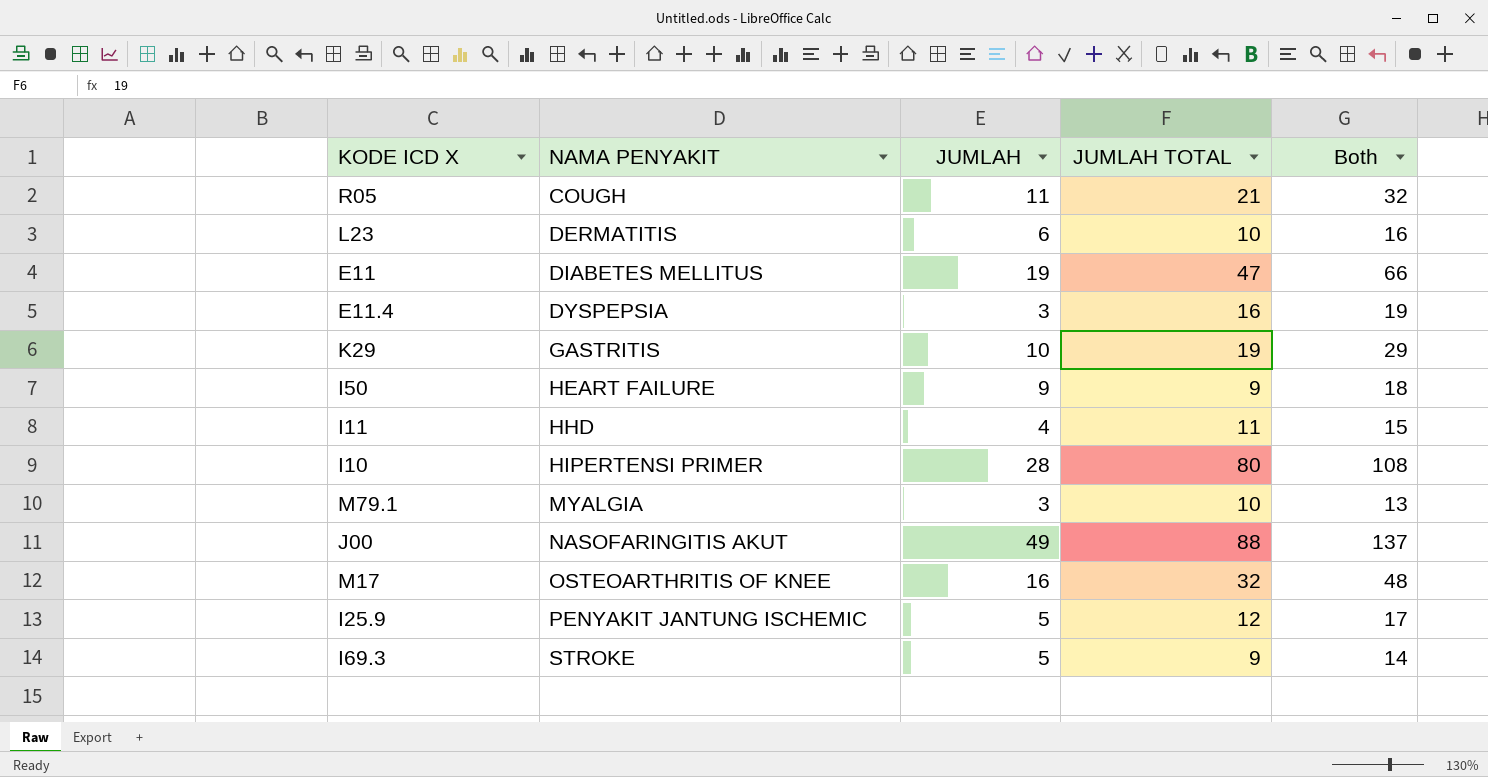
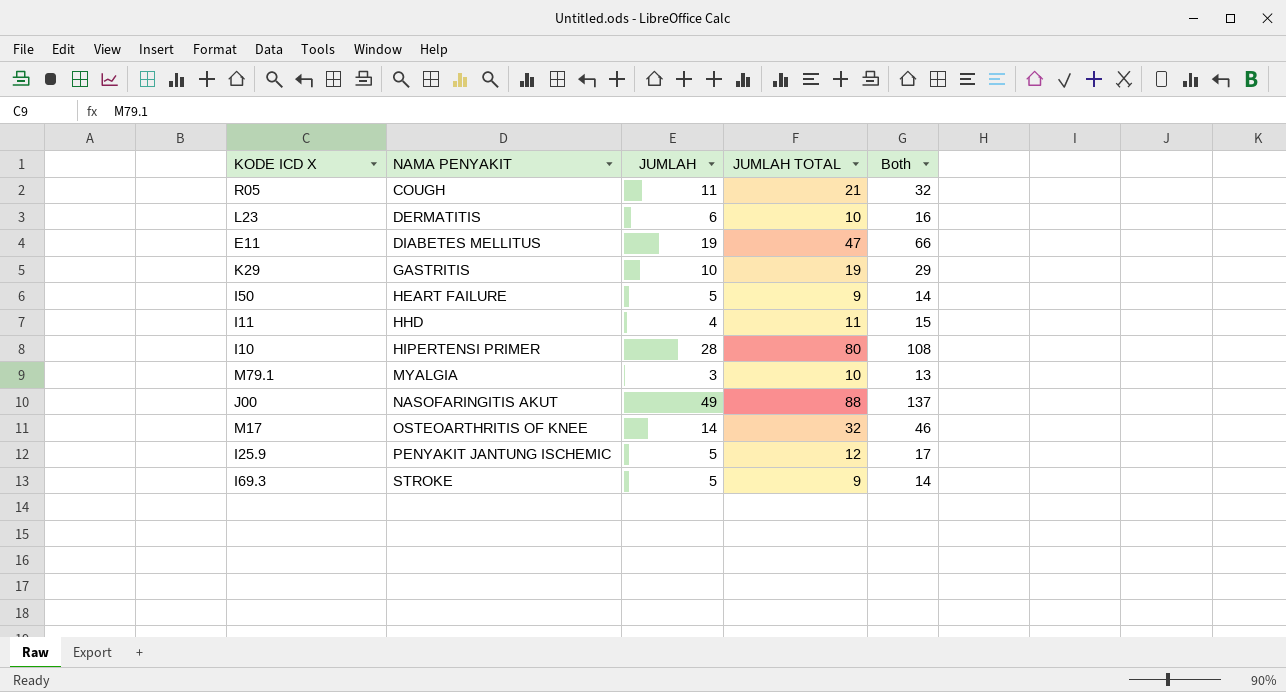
row E11.4: DYSPEPSIA | 3 | 16 | 19 -> none
I50 | JUMLAH: 9 -> 5
I50 | Both: 18 -> 14
M17 | JUMLAH: 16 -> 14
M17 | Both: 48 -> 46

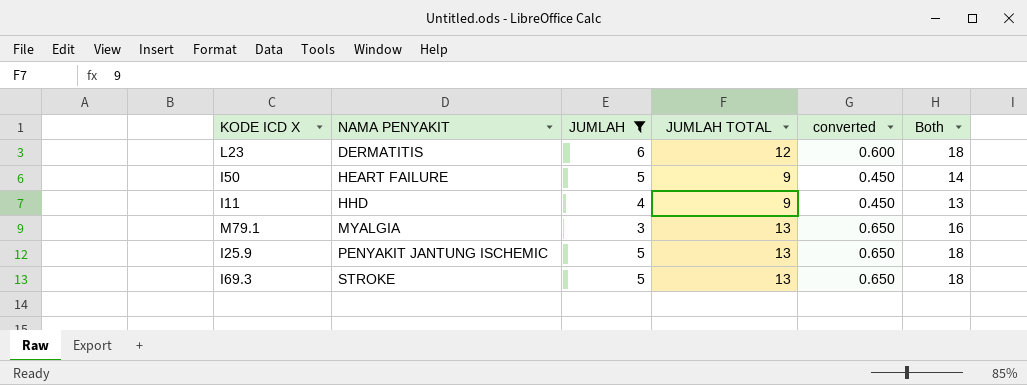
filter: none -> JUMLAH <= 6
column converted | formula: none -> [JUMLAH TOTAL] * 0.05
L23 | JUMLAH TOTAL: 10 -> 12
L23 | Both: 16 -> 18
I11 | JUMLAH TOTAL: 11 -> 9
I11 | Both: 15 -> 13
M79.1 | JUMLAH TOTAL: 10 -> 13
M79.1 | Both: 13 -> 16
I25.9 | JUMLAH TOTAL: 12 -> 13
I25.9 | Both: 17 -> 18
I69.3 | JUMLAH TOTAL: 9 -> 13
I69.3 | Both: 14 -> 18

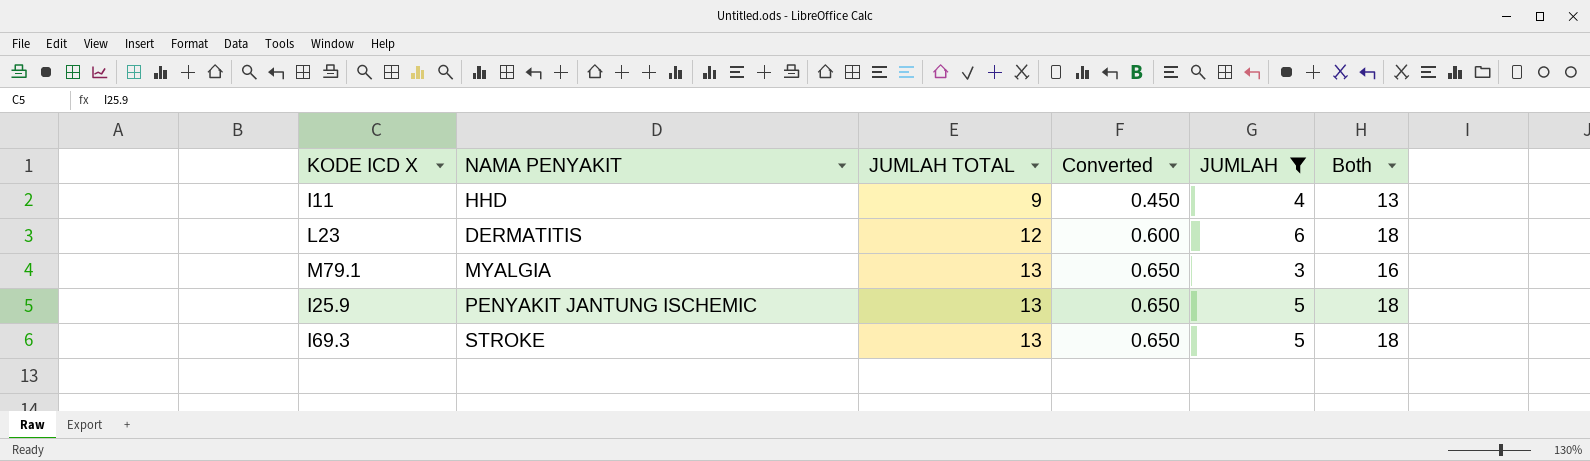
row order: NAMA PENYAKIT ascending -> JUMLAH TOTAL ascending
column name: converted -> Converted
column JUMLAH | position: 3 -> 5
row I50: HEART FAILURE | 5 | 9 | 0.450 | 14 -> none

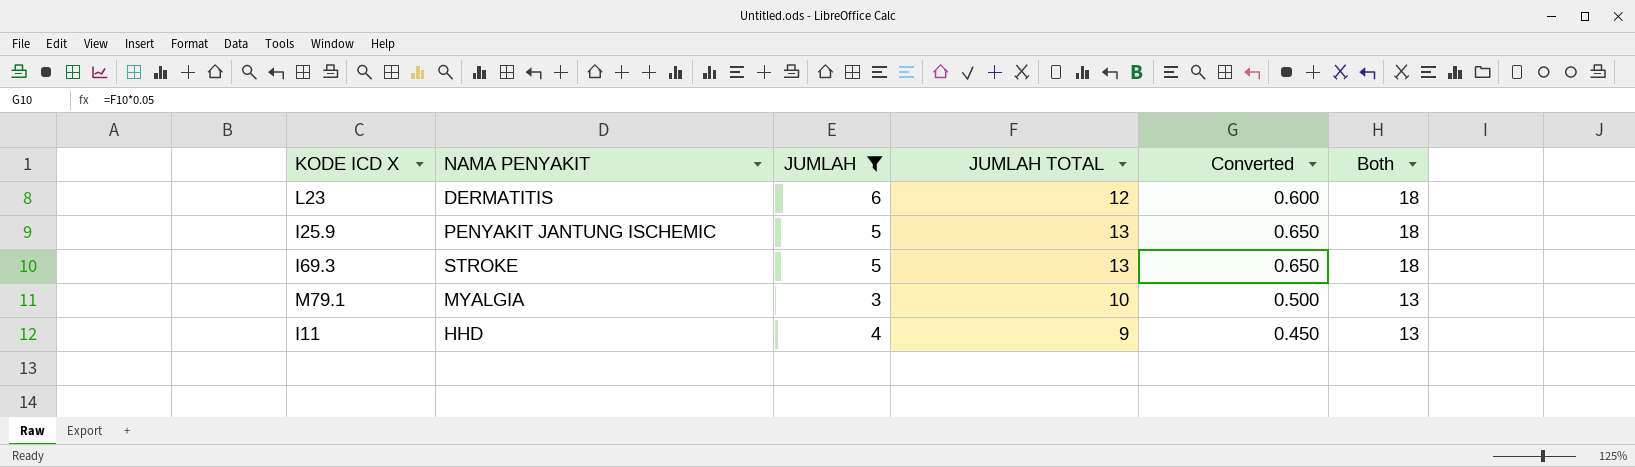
row order: JUMLAH TOTAL ascending -> Both descending
column JUMLAH | position: 5 -> 3
M79.1 | JUMLAH TOTAL: 13 -> 10
M79.1 | Converted: 0.650 -> 0.500
M79.1 | Both: 16 -> 13

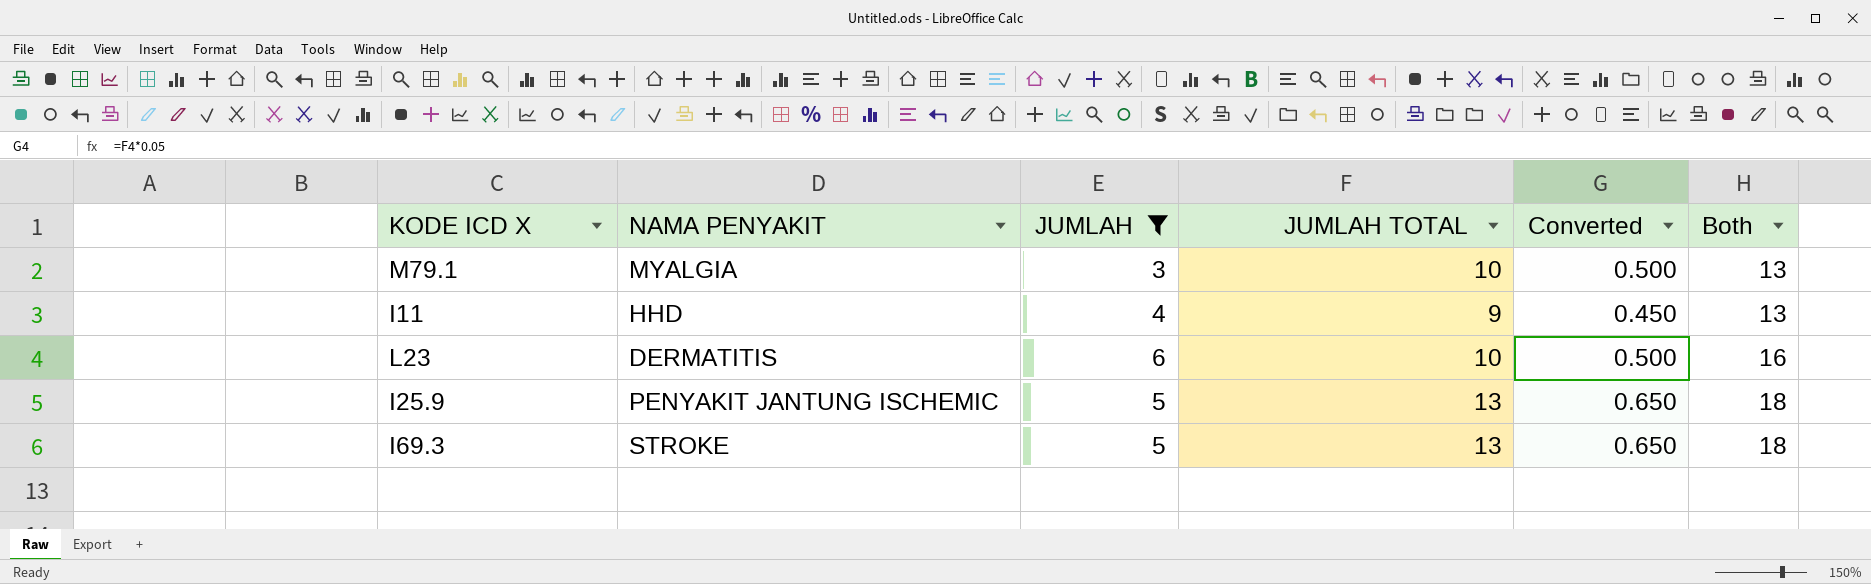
row order: Both descending -> Both ascending
L23 | JUMLAH TOTAL: 12 -> 10
L23 | Converted: 0.600 -> 0.500
L23 | Both: 18 -> 16

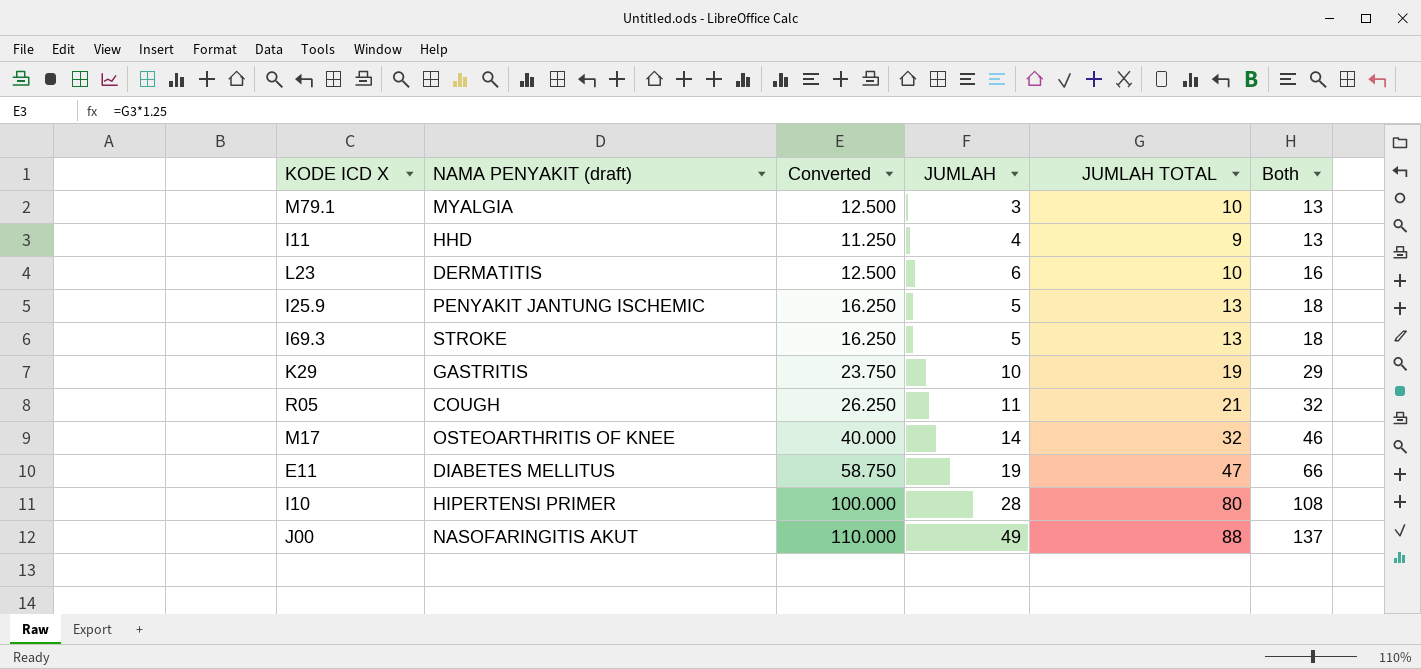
filter: JUMLAH <= 6 -> none
column name: NAMA PENYAKIT -> NAMA PENYAKIT (draft)
column Converted | formula: [JUMLAH TOTAL] * 0.05 -> [JUMLAH TOTAL] * 1.25
column Converted | position: 5 -> 3

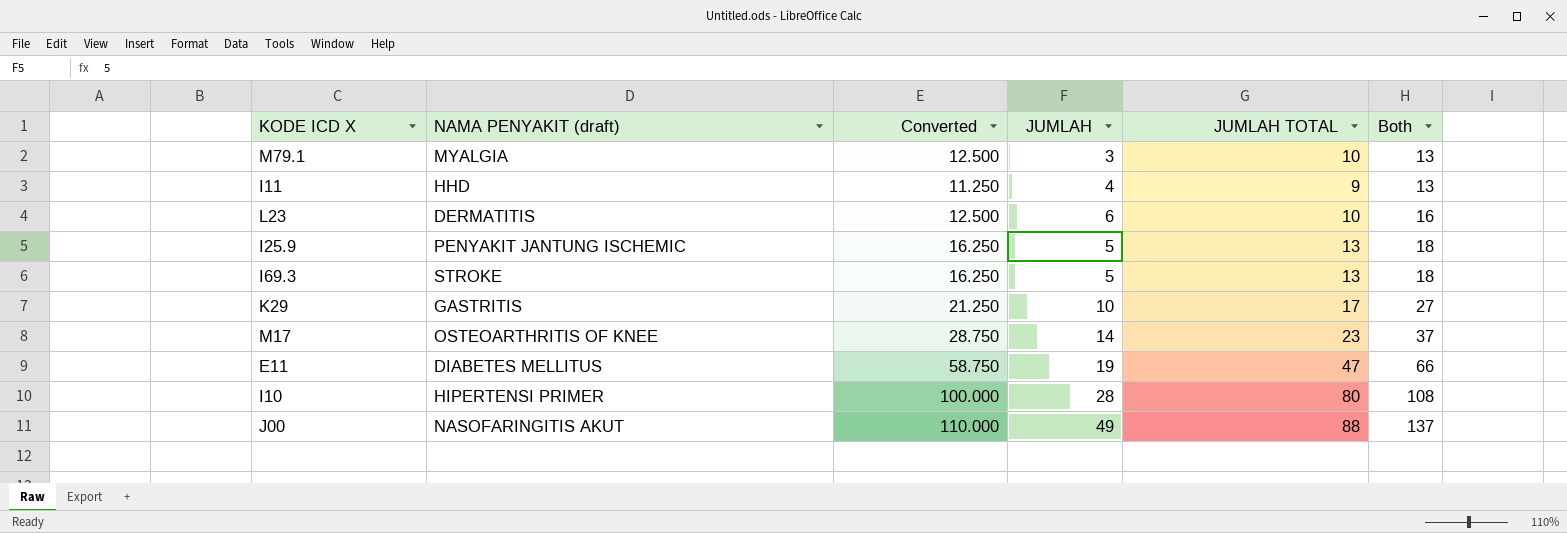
row R05: COUGH | 26.250 | 11 | 21 | 32 -> none
K29 | Converted: 23.750 -> 21.250
K29 | JUMLAH TOTAL: 19 -> 17
K29 | Both: 29 -> 27
M17 | Converted: 40.000 -> 28.750
M17 | JUMLAH TOTAL: 32 -> 23
M17 | Both: 46 -> 37

